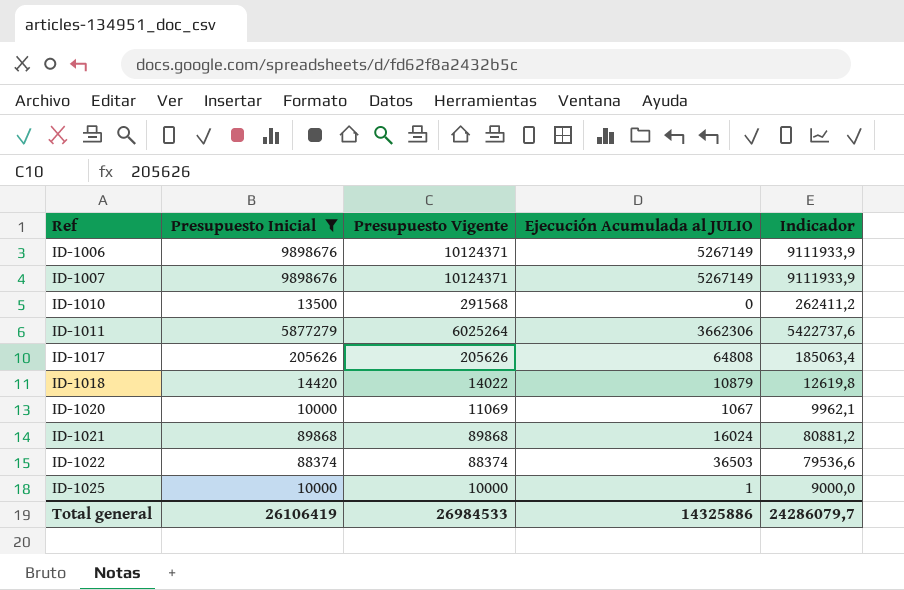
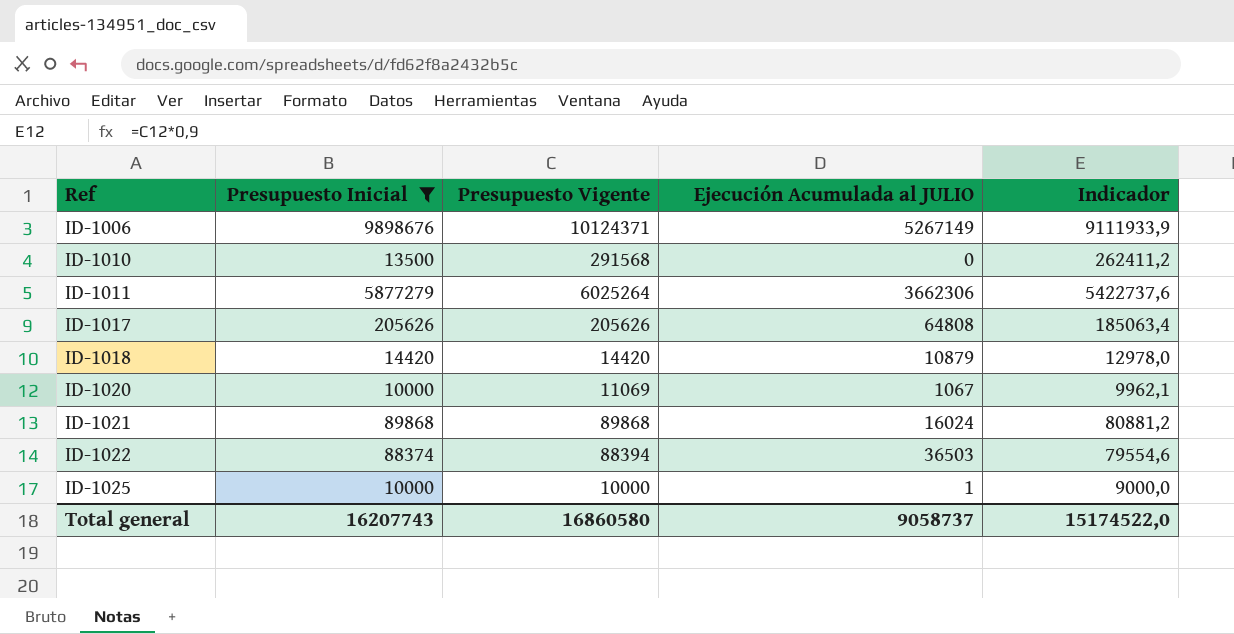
row ID-1007: 9898676 | 10124371 | 5267149 | 9111933,9 -> none
ID-1018 | Presupuesto Vigente: 14022 -> 14420
ID-1018 | Indicador: 12619,8 -> 12978,0
ID-1022 | Presupuesto Vigente: 88374 -> 88394
ID-1022 | Indicador: 79536,6 -> 79554,6
Total general | Presupuesto Inicial: 26106419 -> 16207743
Total general | Presupuesto Vigente: 26984533 -> 16860580
Total general | Ejecución Acumulada al JULIO: 14325886 -> 9058737
Total general | Indicador: 24286079,7 -> 15174522,0

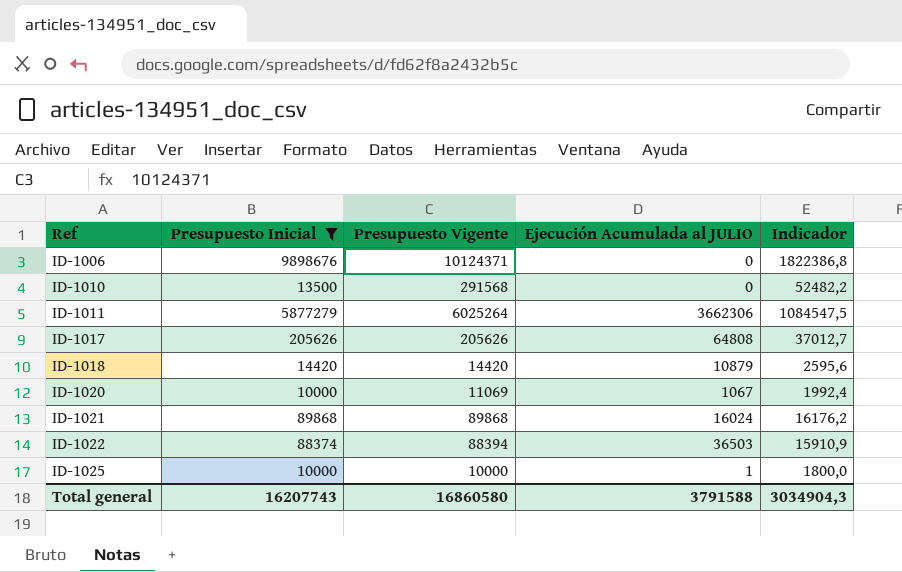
column Indicador | formula: [Presupuesto Vigente] * 0,9 -> [Presupuesto Vigente] * 0,18
ID-1006 | Ejecución Acumulada al JULIO: 5267149 -> 0
Total general | Ejecución Acumulada al JULIO: 9058737 -> 3791588
Total general | Indicador: 15174522,0 -> 3034904,3

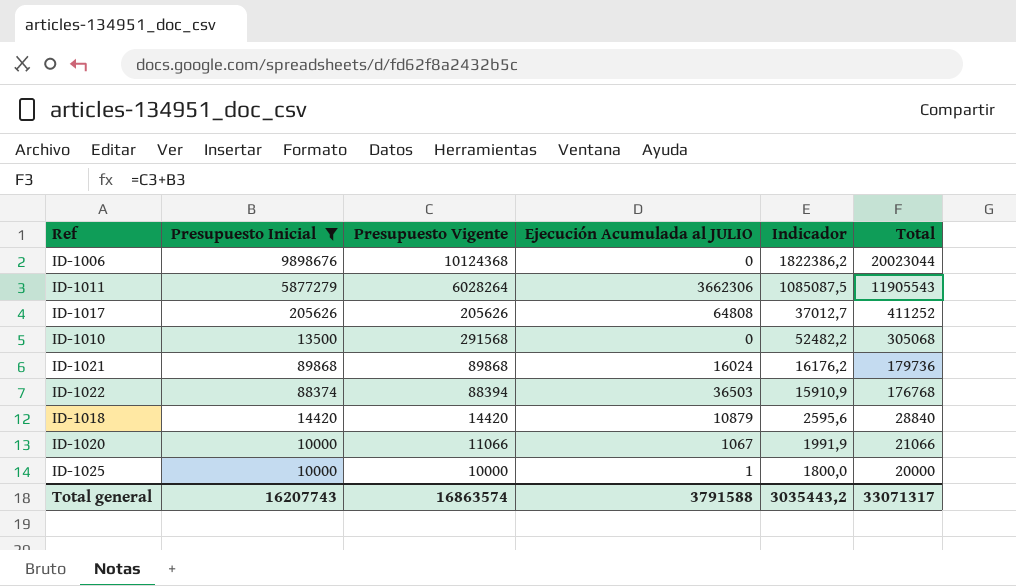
row order: Ref ascending -> Total descending
column Total | formula: none -> [Presupuesto Inicial] + [Presupuesto Vigente]
ID-1006 | Presupuesto Vigente: 10124371 -> 10124368
ID-1006 | Indicador: 1822386,8 -> 1822386,2
ID-1011 | Presupuesto Vigente: 6025264 -> 6028264
ID-1011 | Indicador: 1084547,5 -> 1085087,5
ID-1020 | Presupuesto Vigente: 11069 -> 11066
ID-1020 | Indicador: 1992,4 -> 1991,9
Total general | Presupuesto Vigente: 16860580 -> 16863574
Total general | Indicador: 3034904,3 -> 3035443,2

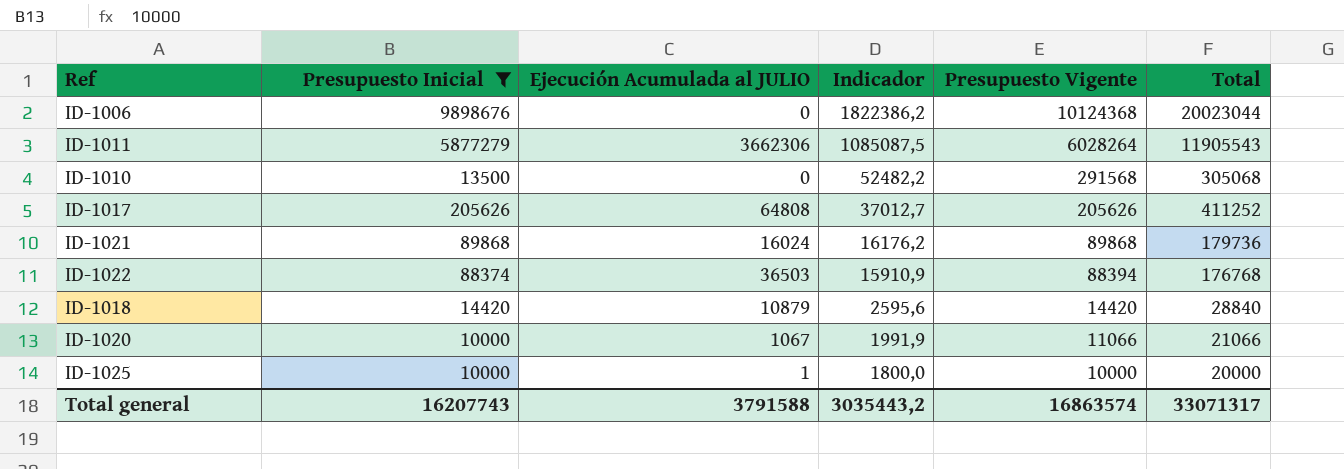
row order: Total descending -> Indicador descending
column Presupuesto Vigente | position: 3 -> 5

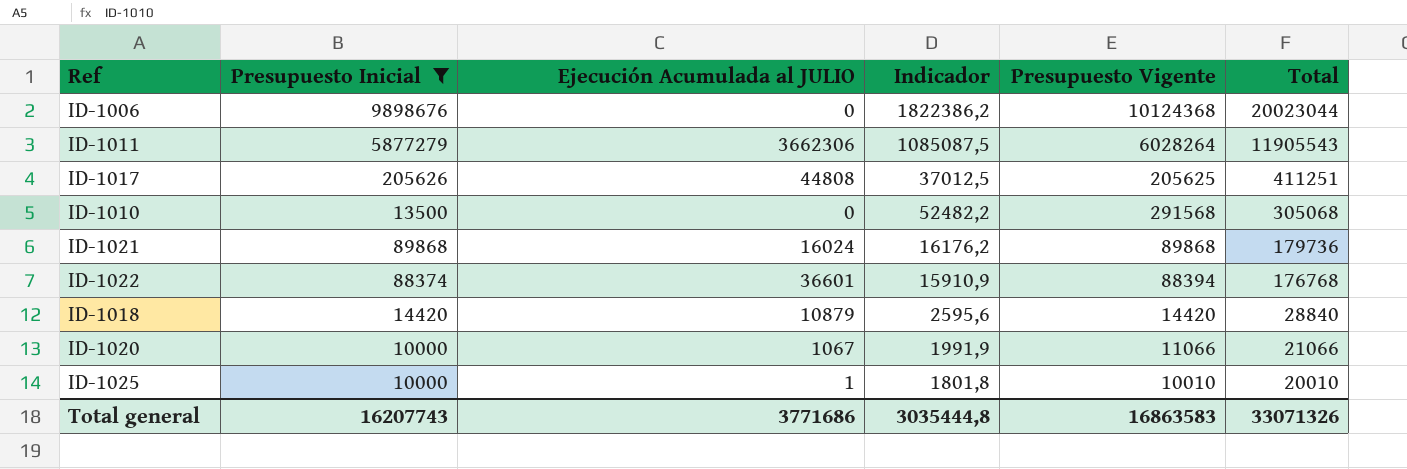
row order: Indicador descending -> Total descending
ID-1017 | Ejecución Acumulada al JULIO: 64808 -> 44808
ID-1017 | Indicador: 37012,7 -> 37012,5
ID-1017 | Presupuesto Vigente: 205626 -> 205625
ID-1017 | Total: 411252 -> 411251
ID-1022 | Ejecución Acumulada al JULIO: 36503 -> 36601
ID-1025 | Indicador: 1800,0 -> 1801,8
ID-1025 | Presupuesto Vigente: 10000 -> 10010
ID-1025 | Total: 20000 -> 20010
Total general | Ejecución Acumulada al JULIO: 3791588 -> 3771686
Total general | Indicador: 3035443,2 -> 3035444,8
Total general | Presupuesto Vigente: 16863574 -> 16863583
Total general | Total: 33071317 -> 33071326

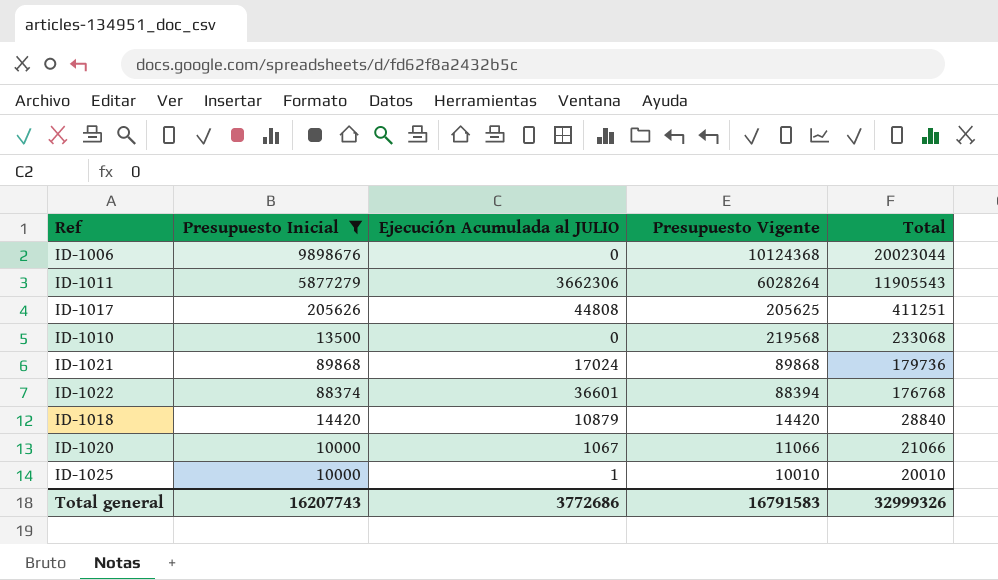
column Indicador | formula: [Presupuesto Vigente] * 0,18 -> none
ID-1010 | Presupuesto Vigente: 291568 -> 219568
ID-1010 | Total: 305068 -> 233068
ID-1021 | Ejecución Acumulada al JULIO: 16024 -> 17024
Total general | Ejecución Acumulada al JULIO: 3771686 -> 3772686
Total general | Presupuesto Vigente: 16863583 -> 16791583
Total general | Total: 33071326 -> 32999326

